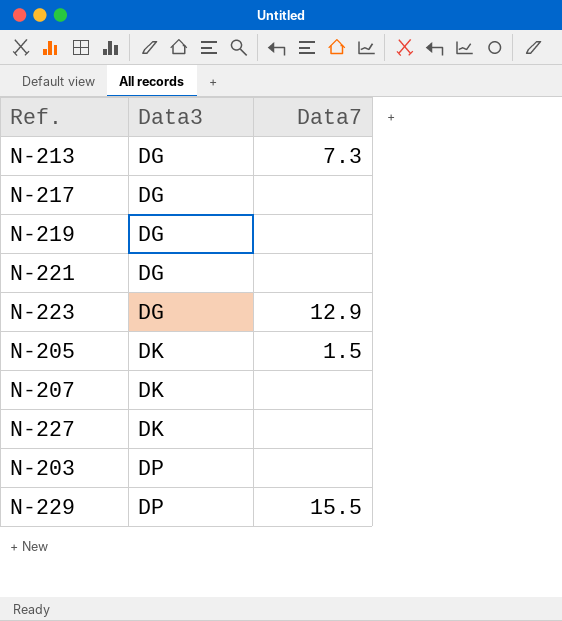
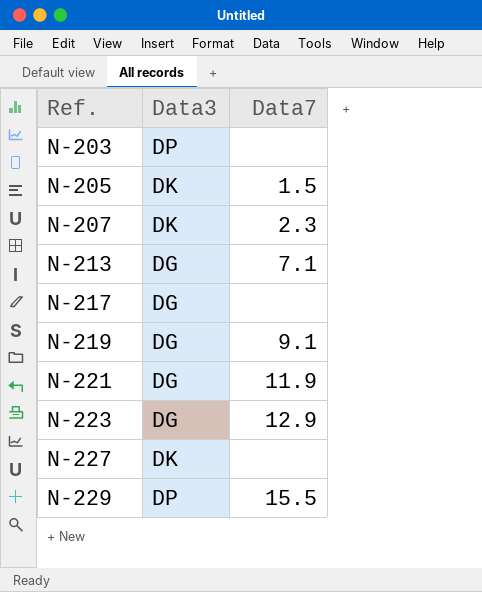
row order: Data3 ascending -> Ref. ascending
N-207 | Data7: none -> 2.3
N-213 | Data7: 7.3 -> 7.1
N-219 | Data7: none -> 9.1
N-221 | Data7: none -> 11.9

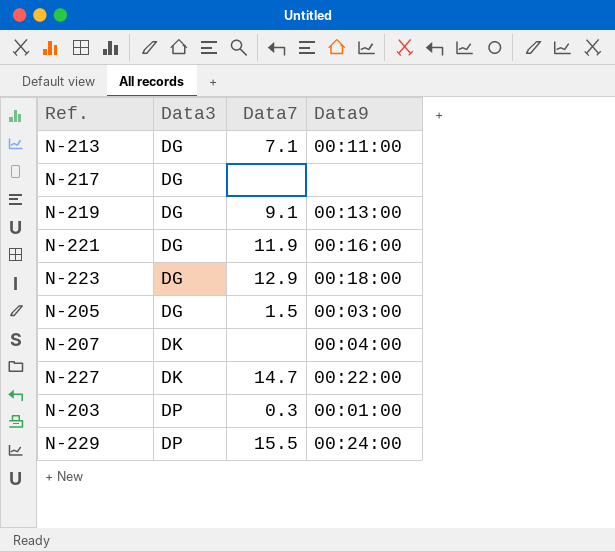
row order: Ref. ascending -> Data3 ascending
column Data9 | position: none -> 4
N-205 | Data3: DK -> DG
N-207 | Data7: 2.3 -> none
N-227 | Data7: none -> 14.7
N-203 | Data7: none -> 0.3

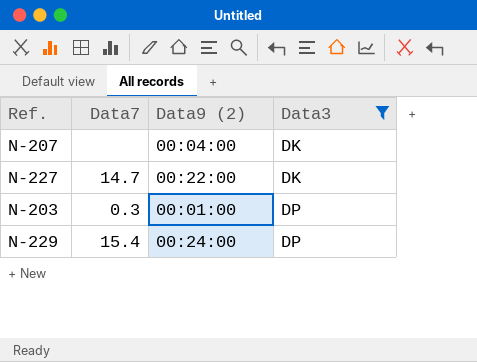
filter: none -> Data3 != DG
column name: Data9 -> Data9 (2)
column Data3 | position: 2 -> 4
N-229 | Data7: 15.5 -> 15.4

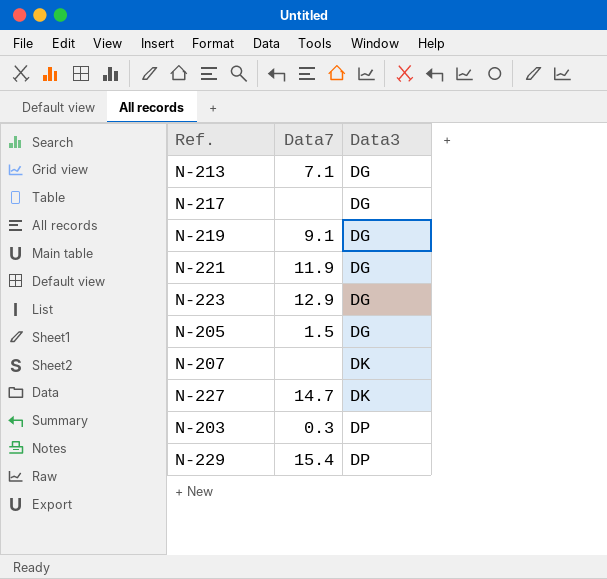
filter: Data3 != DG -> none
column Data9 (2) | position: 3 -> none

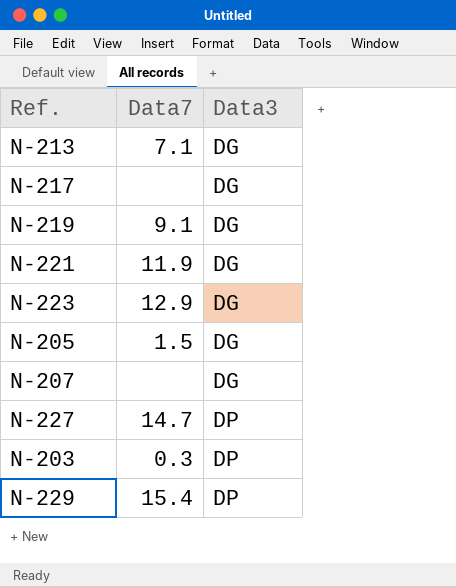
N-207 | Data3: DK -> DG
N-227 | Data3: DK -> DP

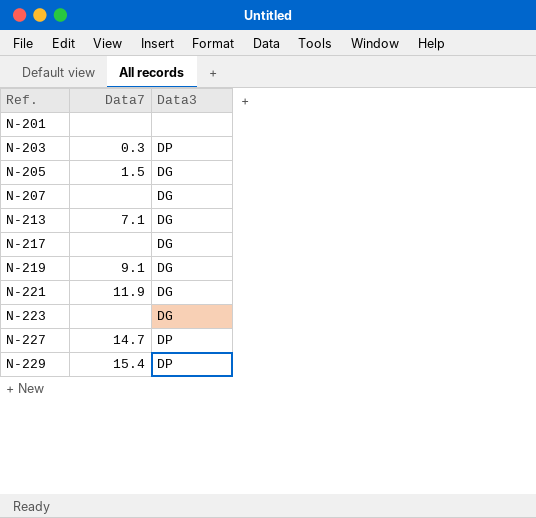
row order: Data3 ascending -> Ref. ascending
row N-201: none -> none | none
N-223 | Data7: 12.9 -> none

